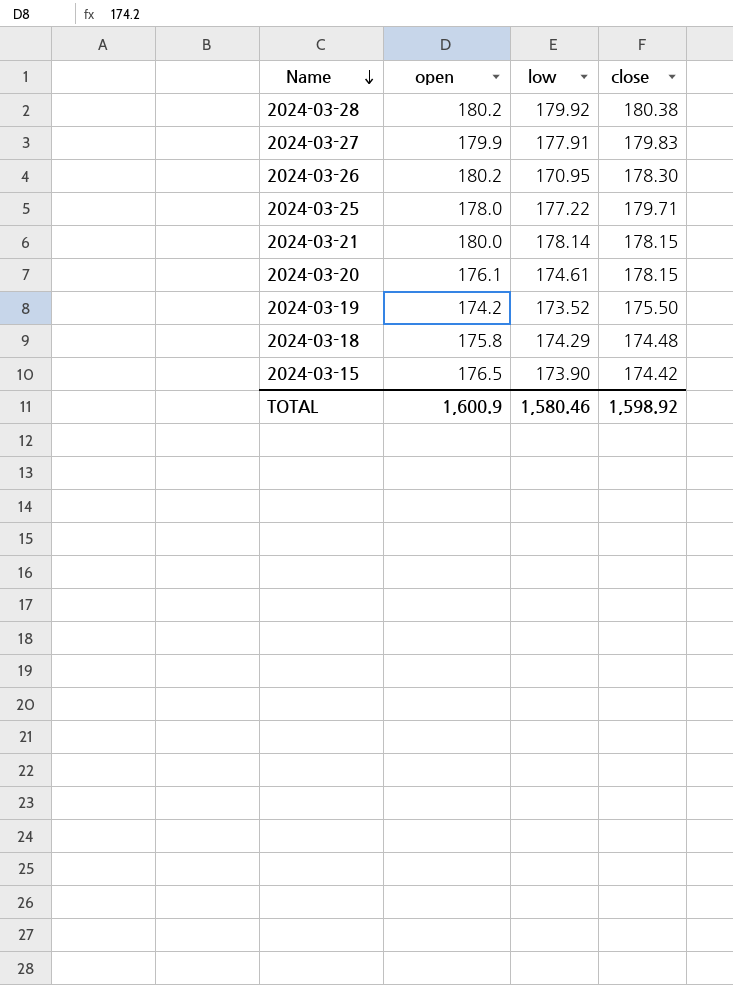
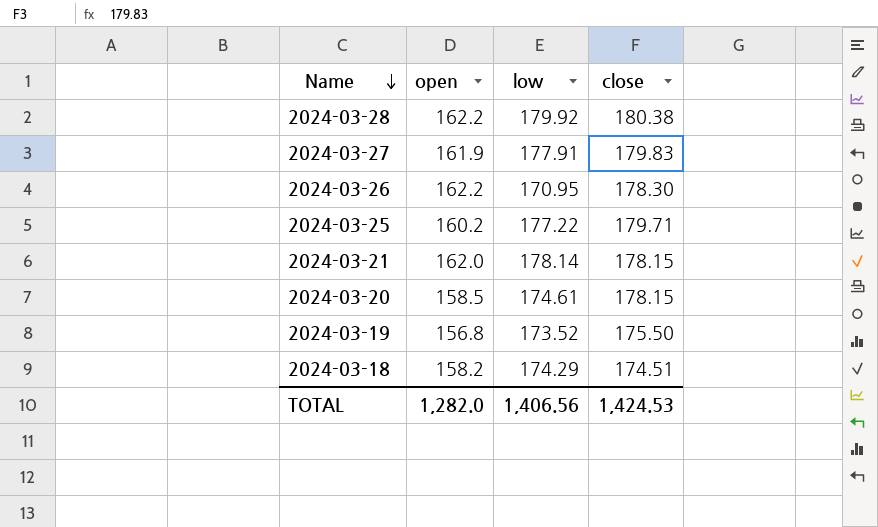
row 2024-03-15: 176.5 | 173.90 | 174.42 -> none
2024-03-28 | open: 180.2 -> 162.2
2024-03-27 | open: 179.9 -> 161.9
2024-03-26 | open: 180.2 -> 162.2
2024-03-25 | open: 178.0 -> 160.2
2024-03-21 | open: 180.0 -> 162.0
2024-03-20 | open: 176.1 -> 158.5
2024-03-19 | open: 174.2 -> 156.8
2024-03-18 | open: 175.8 -> 158.2
2024-03-18 | close: 174.48 -> 174.51
TOTAL | open: 1,600.9 -> 1,282.0
TOTAL | low: 1,580.46 -> 1,406.56
TOTAL | close: 1,598.92 -> 1,424.53

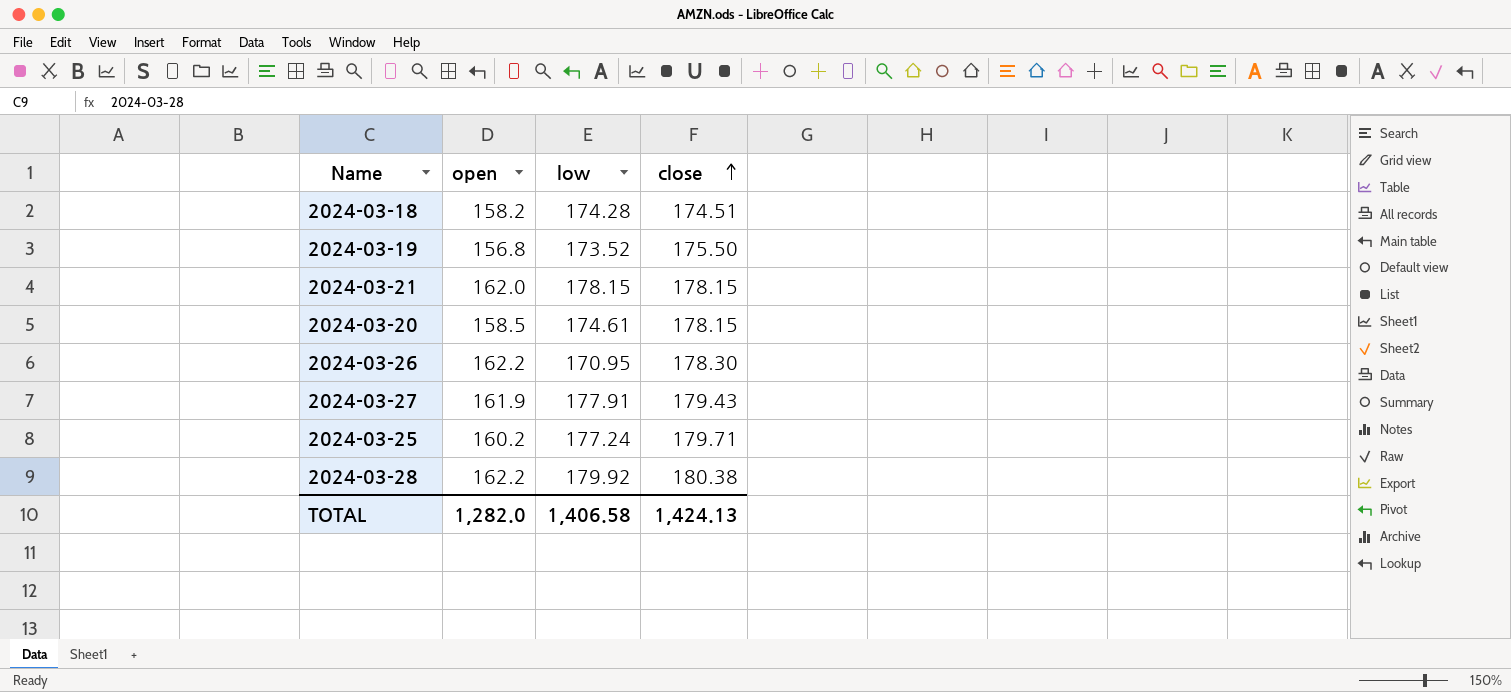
row order: Name descending -> close ascending
2024-03-18 | low: 174.29 -> 174.28
2024-03-21 | low: 178.14 -> 178.15
2024-03-27 | close: 179.83 -> 179.43
2024-03-25 | low: 177.22 -> 177.24
TOTAL | low: 1,406.56 -> 1,406.58
TOTAL | close: 1,424.53 -> 1,424.13

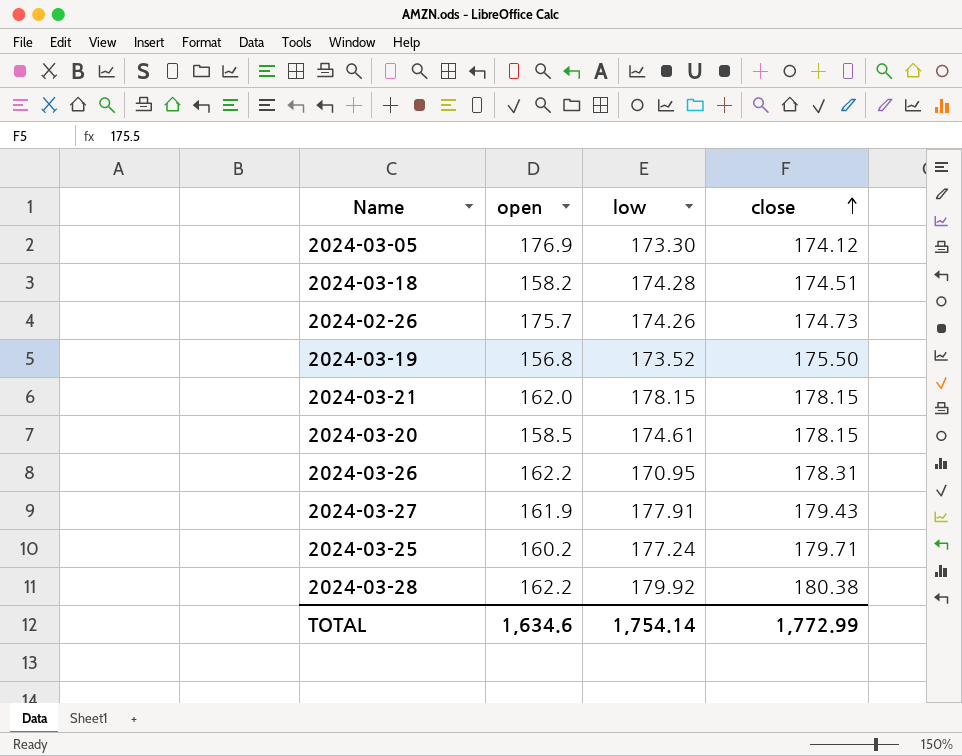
row 2024-03-05: none -> 176.9 | 173.30 | 174.12
row 2024-02-26: none -> 175.7 | 174.26 | 174.73
2024-03-26 | close: 178.30 -> 178.31
TOTAL | open: 1,282.0 -> 1,634.6
TOTAL | low: 1,406.58 -> 1,754.14
TOTAL | close: 1,424.13 -> 1,772.99

